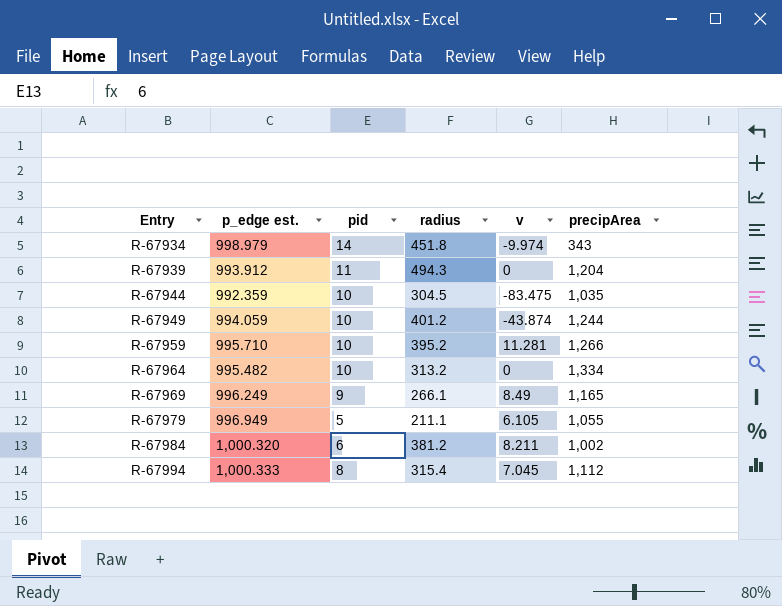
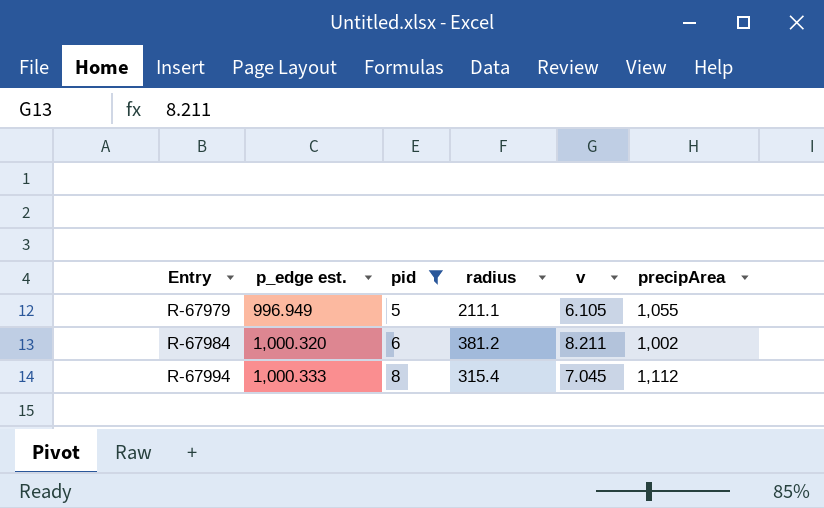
filter: none -> pid <= 8

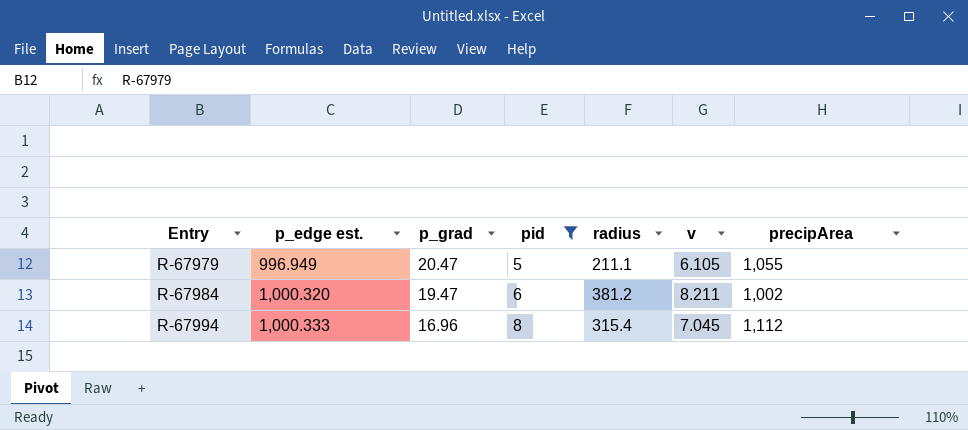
column p_grad | position: none -> 3

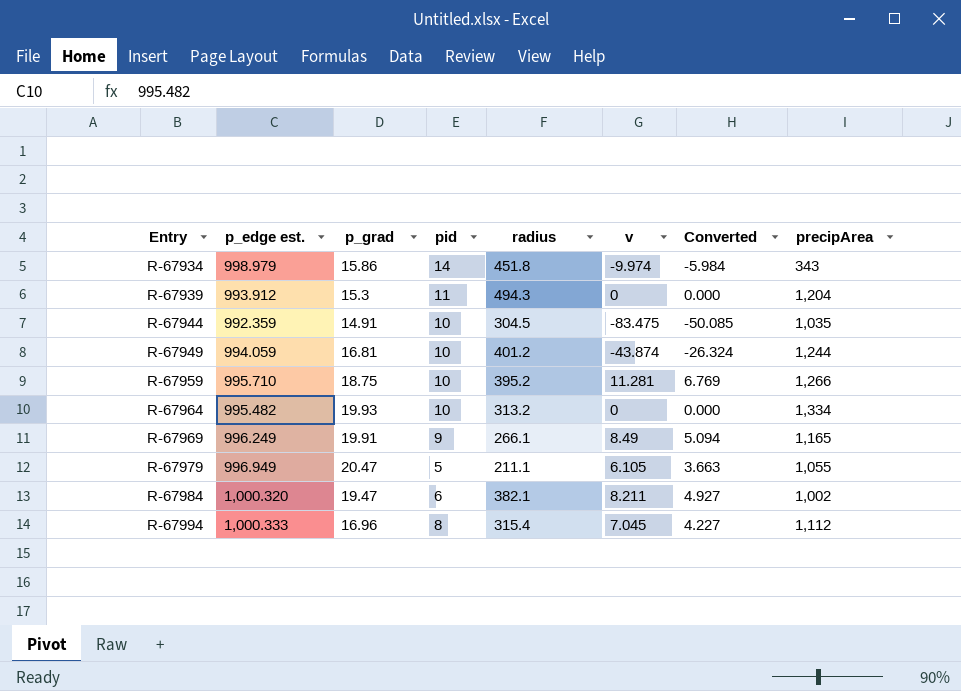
filter: pid <= 8 -> none
column Converted | formula: none -> [v] * 0.6
R-67984 | radius: 381.2 -> 382.1

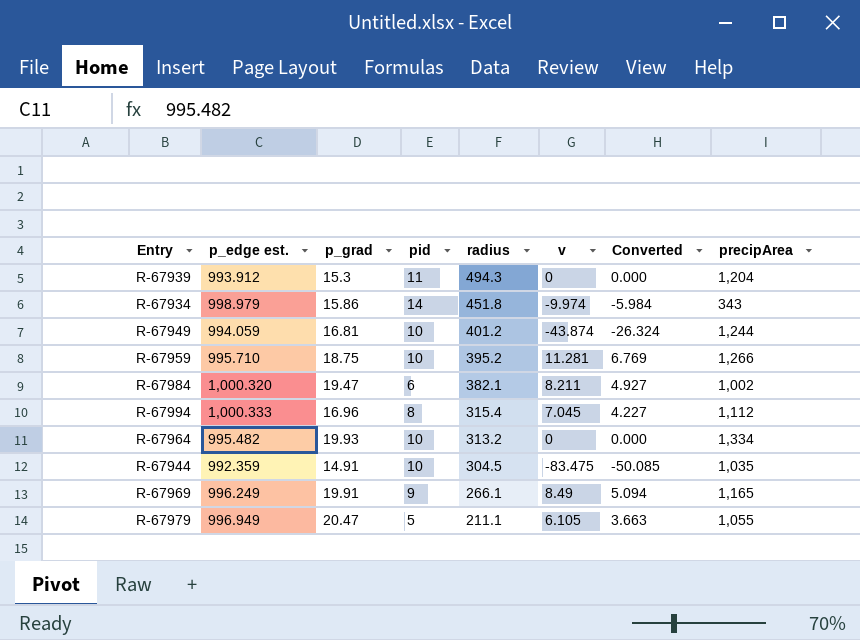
row order: Entry ascending -> radius descending

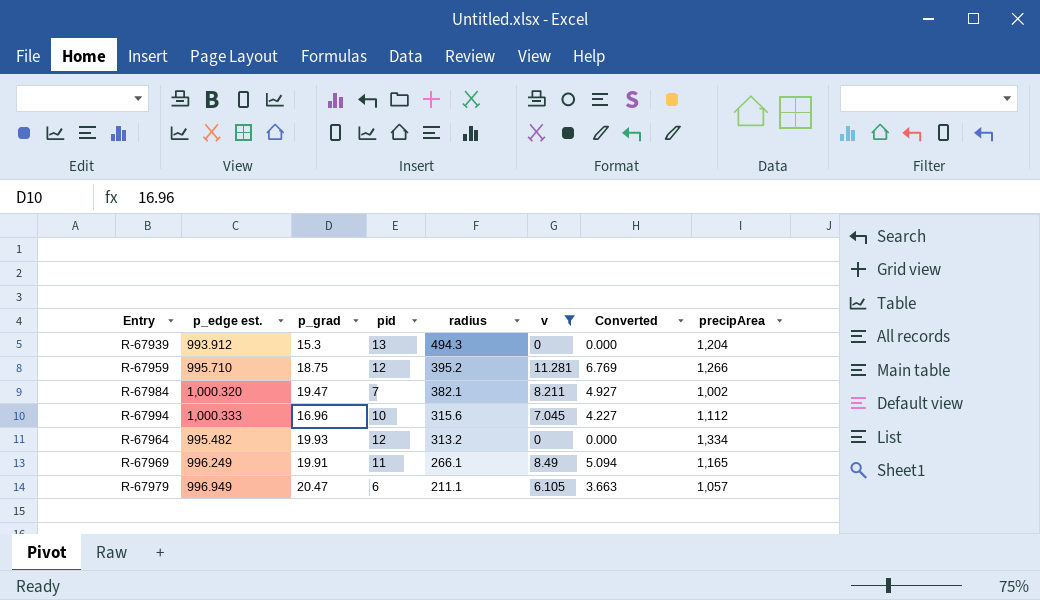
filter: none -> v >= 0
R-67939 | pid: 11 -> 13
R-67959 | pid: 10 -> 12
R-67984 | pid: 6 -> 7
R-67994 | pid: 8 -> 10
R-67994 | radius: 315.4 -> 315.6
R-67964 | pid: 10 -> 12
R-67969 | pid: 9 -> 11
R-67979 | pid: 5 -> 6
R-67979 | precipArea: 1,055 -> 1,057

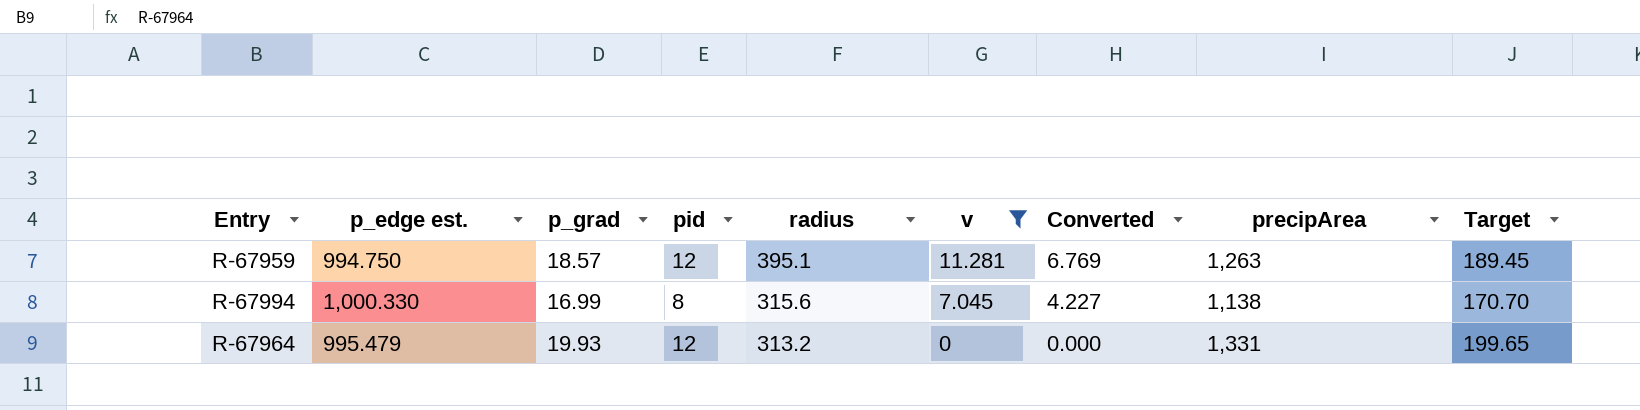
column Target | formula: none -> [precipArea] * 0.15
row R-67939: 993.912 | 15.3 | 13 | 494.3 | 0 | 0.000 | 1,204 -> none
row R-67984: 1,000.320 | 19.47 | 7 | 382.1 | 8.211 | 4.927 | 1,002 -> none
row R-67969: 996.249 | 19.91 | 11 | 266.1 | 8.49 | 5.094 | 1,165 -> none
row R-67979: 996.949 | 20.47 | 6 | 211.1 | 6.105 | 3.663 | 1,057 -> none
R-67959 | p_edge est.: 995.710 -> 994.750
R-67959 | p_grad: 18.75 -> 18.57
R-67959 | radius: 395.2 -> 395.1
R-67959 | precipArea: 1,266 -> 1,263
R-67994 | p_edge est.: 1,000.333 -> 1,000.330
R-67994 | p_grad: 16.96 -> 16.99
R-67994 | pid: 10 -> 8
R-67994 | precipArea: 1,112 -> 1,138
R-67964 | p_edge est.: 995.482 -> 995.479
R-67964 | precipArea: 1,334 -> 1,331

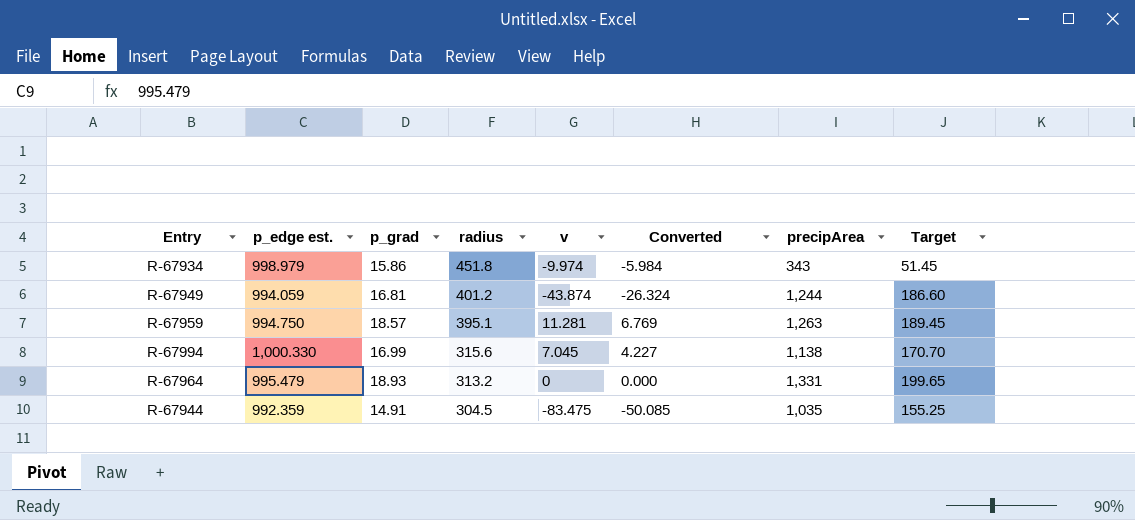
filter: v >= 0 -> none
column pid | position: 4 -> none
R-67964 | p_grad: 19.93 -> 18.93

